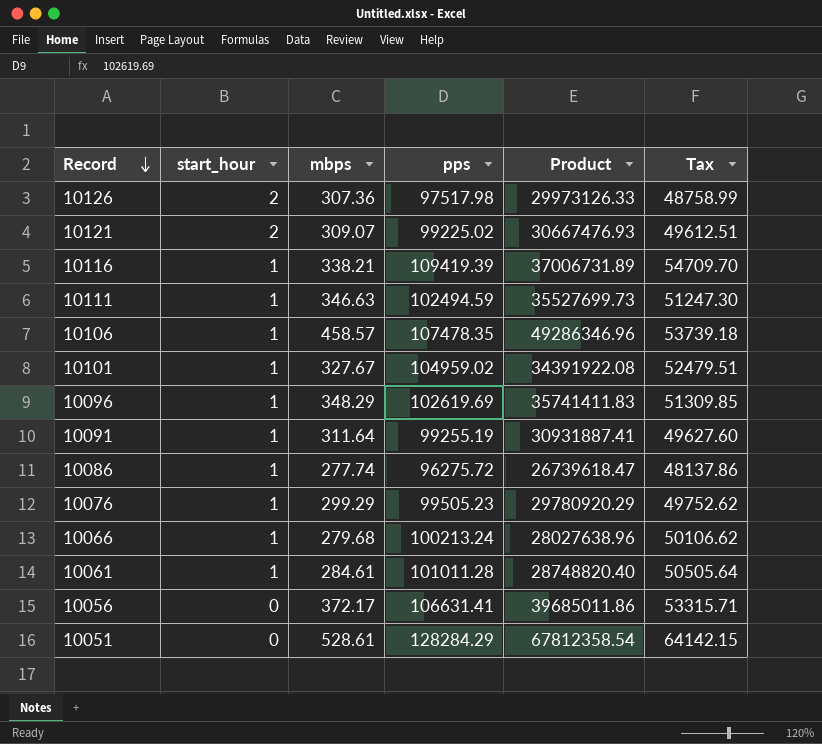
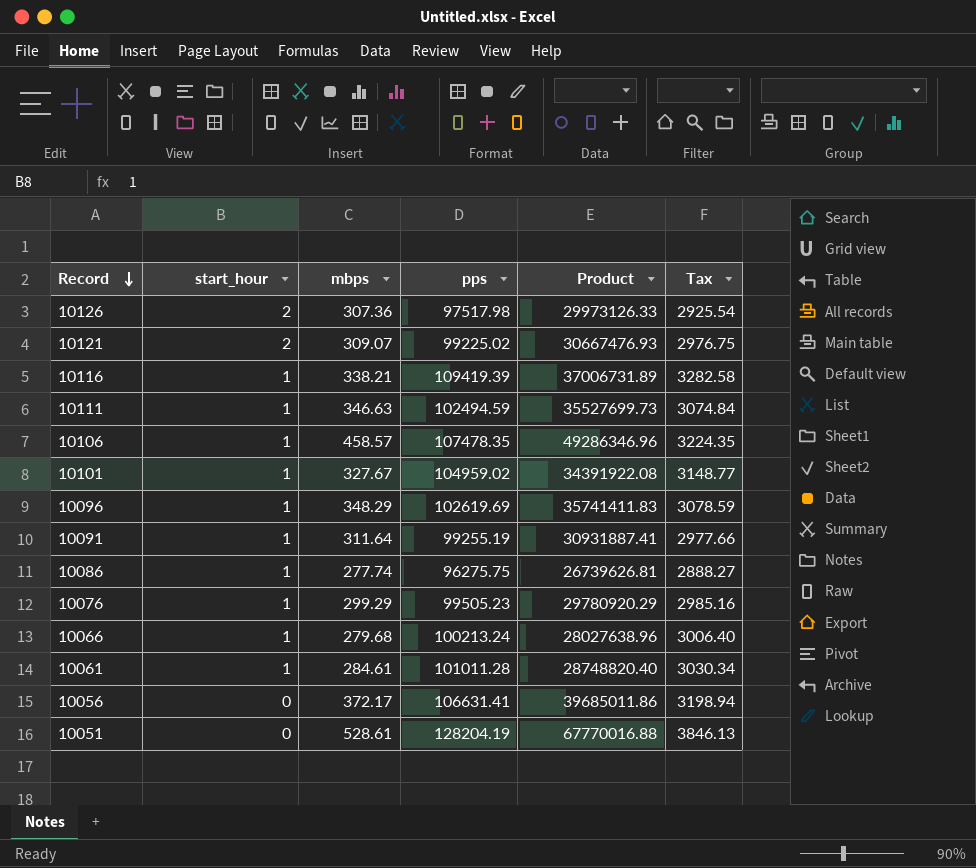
column Tax | formula: [pps] * 0.5 -> [pps] * 0.03
10086 | pps: 96275.72 -> 96275.75
10086 | Product: 26739618.47 -> 26739626.81
10051 | pps: 128284.29 -> 128204.19
10051 | Product: 67812358.54 -> 67770016.88

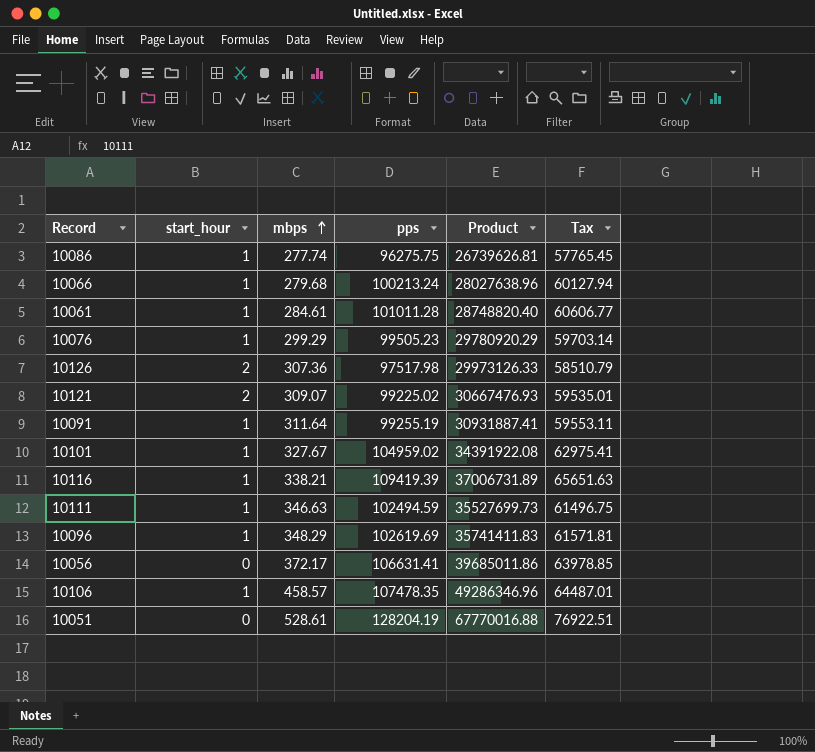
row order: Record descending -> mbps ascending
column Tax | formula: [pps] * 0.03 -> [pps] * 0.6

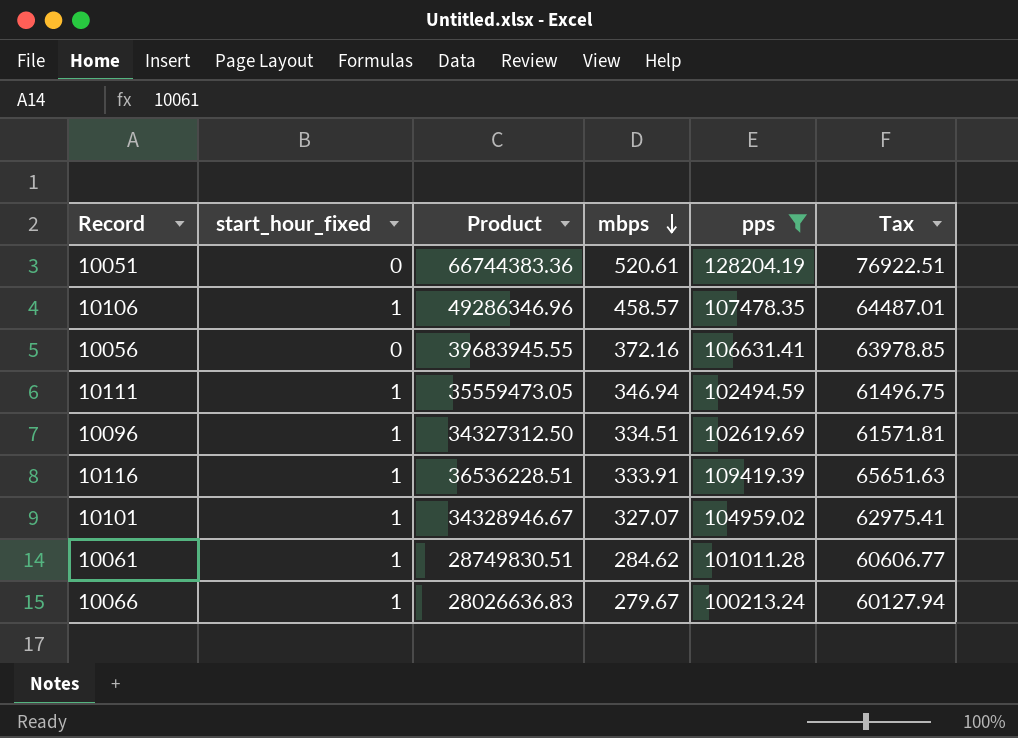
filter: none -> pps >= 100213.24
row order: mbps ascending -> mbps descending
column name: start_hour -> start_hour_fixed
column Product | position: 5 -> 3
10051 | Product: 67770016.88 -> 66744383.36
10051 | mbps: 528.61 -> 520.61
10056 | Product: 39685011.86 -> 39683945.55
10056 | mbps: 372.17 -> 372.16
10111 | Product: 35527699.73 -> 35559473.05
10111 | mbps: 346.63 -> 346.94
10096 | Product: 35741411.83 -> 34327312.50
10096 | mbps: 348.29 -> 334.51
10116 | Product: 37006731.89 -> 36536228.51
10116 | mbps: 338.21 -> 333.91
10101 | Product: 34391922.08 -> 34328946.67
10101 | mbps: 327.67 -> 327.07
10061 | Product: 28748820.40 -> 28749830.51
10061 | mbps: 284.61 -> 284.62
10066 | Product: 28027638.96 -> 28026636.83
10066 | mbps: 279.68 -> 279.67

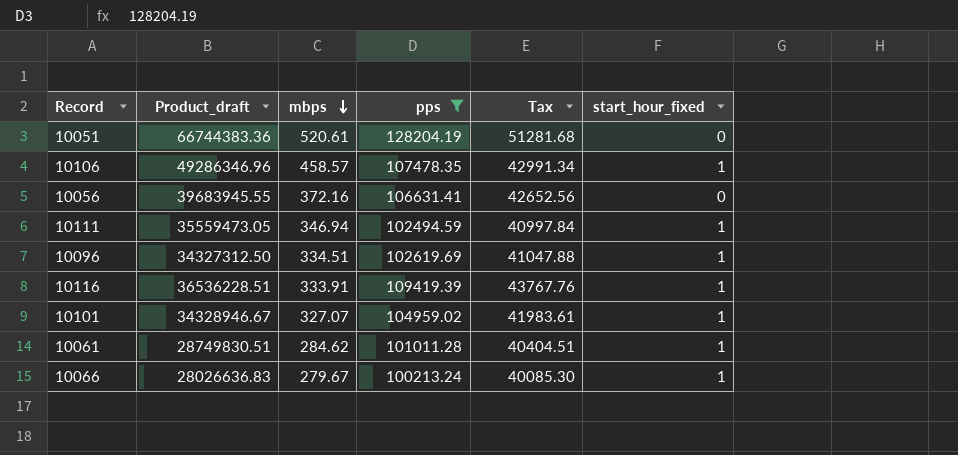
column name: Product -> Product_draft
column Tax | formula: [pps] * 0.6 -> [pps] * 0.4
column start_hour_fixed | position: 2 -> 6

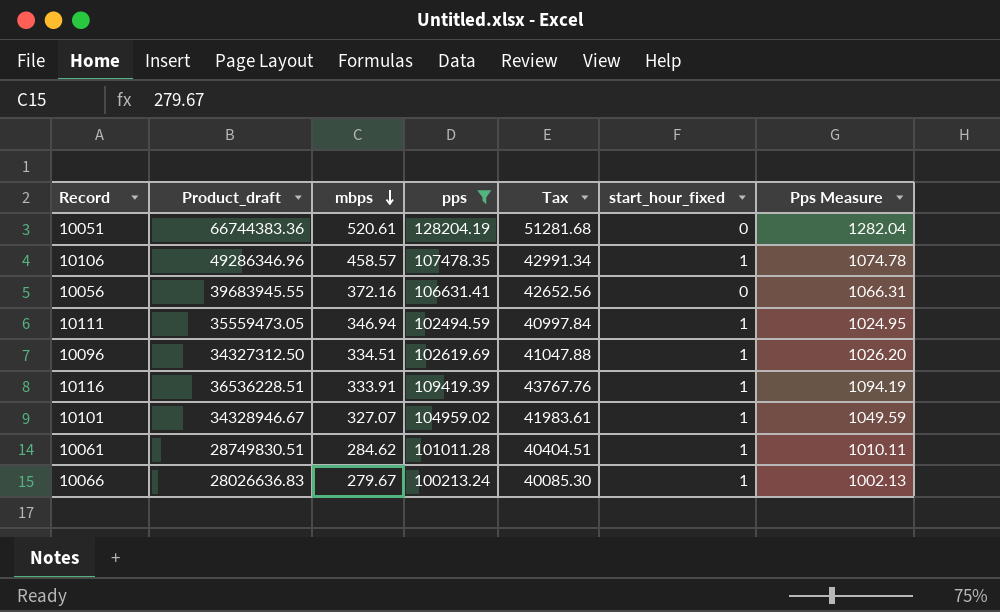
column Pps Measure | formula: none -> [pps] * 0.01

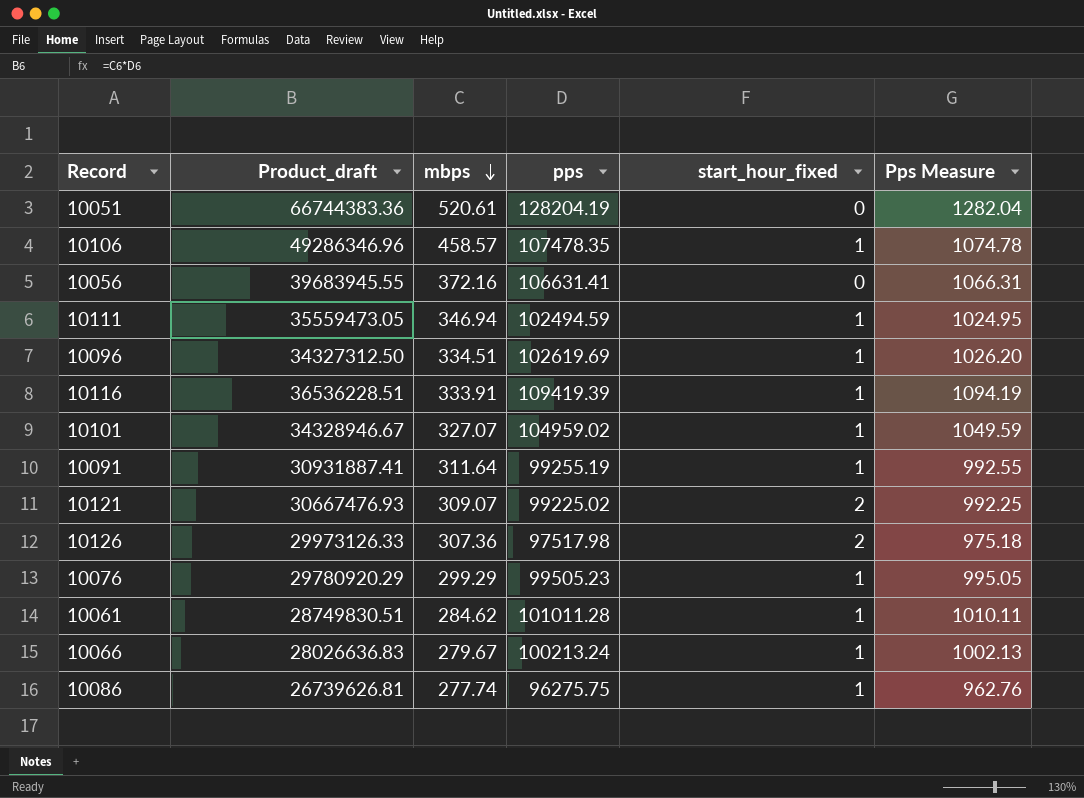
filter: pps >= 100213.24 -> none
column Tax | formula: [pps] * 0.4 -> none

